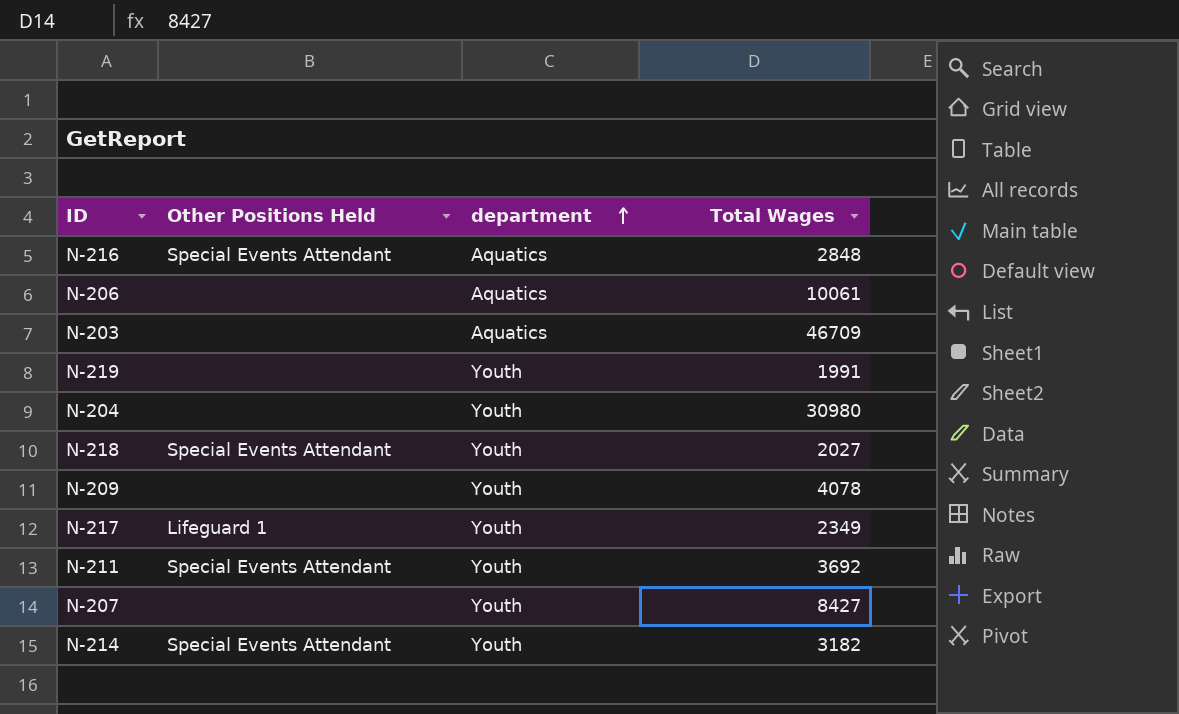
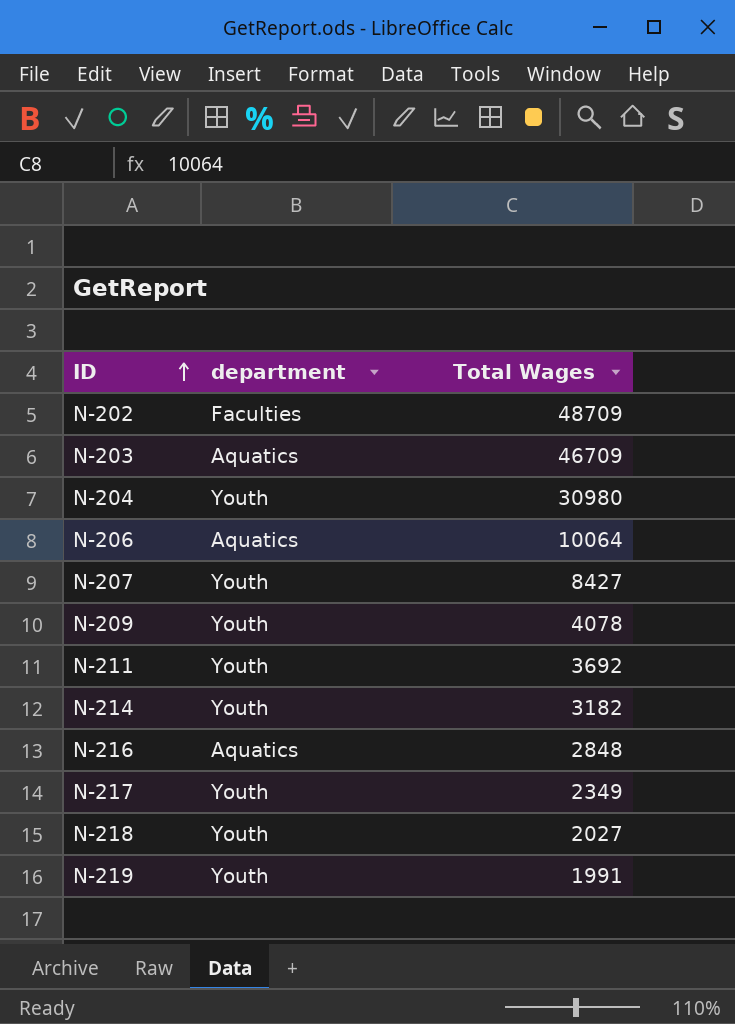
row order: department ascending -> ID ascending
column Other Positions Held | position: 2 -> none
row N-202: none -> Faculties | 48709
N-206 | Total Wages: 10061 -> 10064

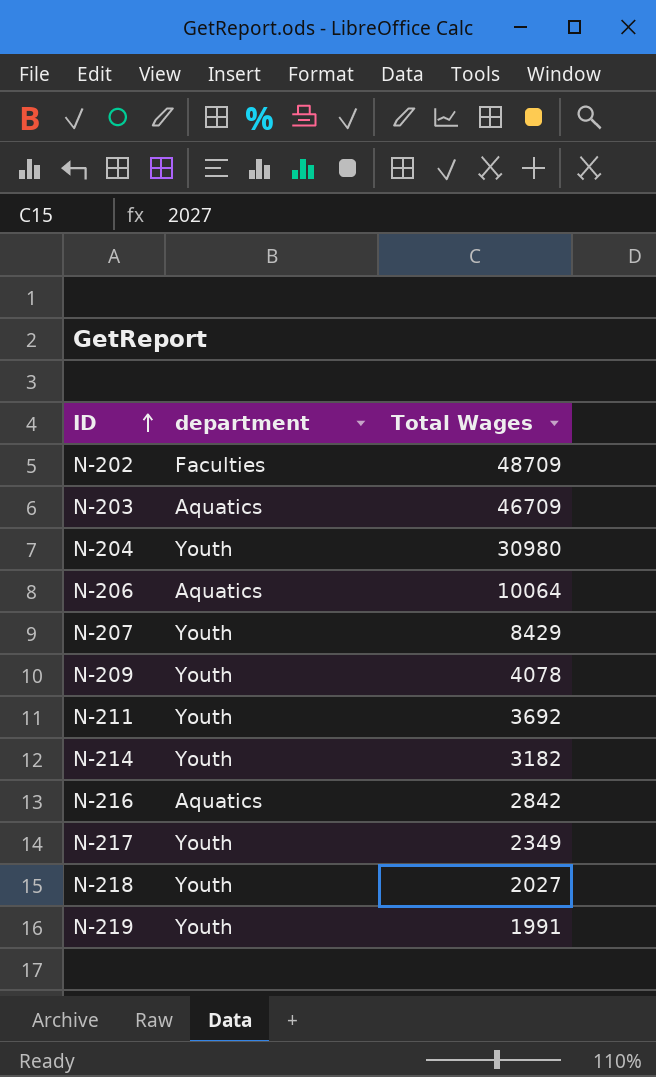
N-207 | Total Wages: 8427 -> 8429
N-216 | Total Wages: 2848 -> 2842

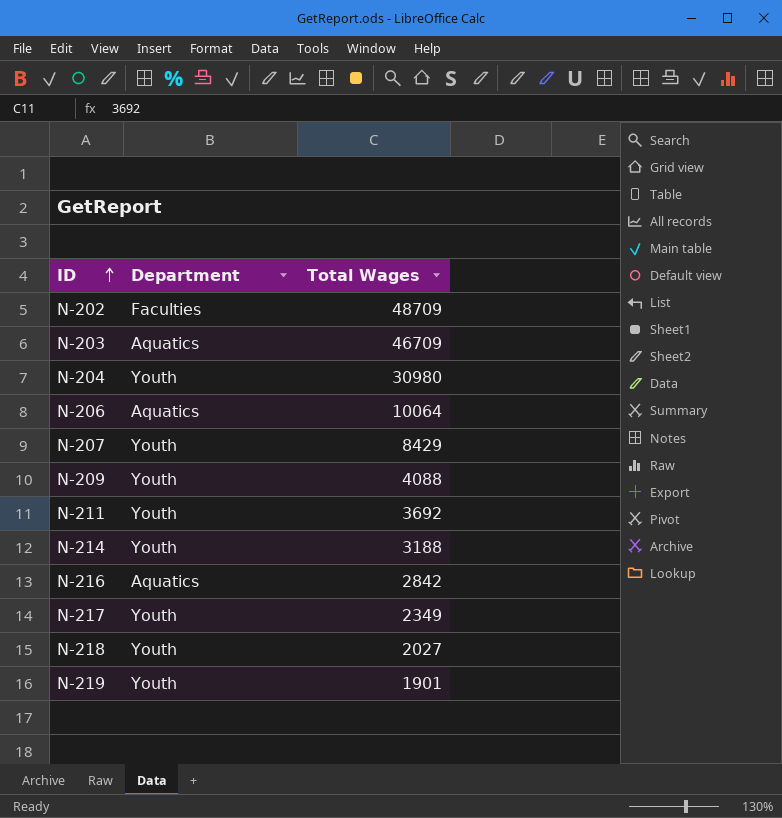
column name: department -> Department
N-209 | Total Wages: 4078 -> 4088
N-214 | Total Wages: 3182 -> 3188
N-219 | Total Wages: 1991 -> 1901

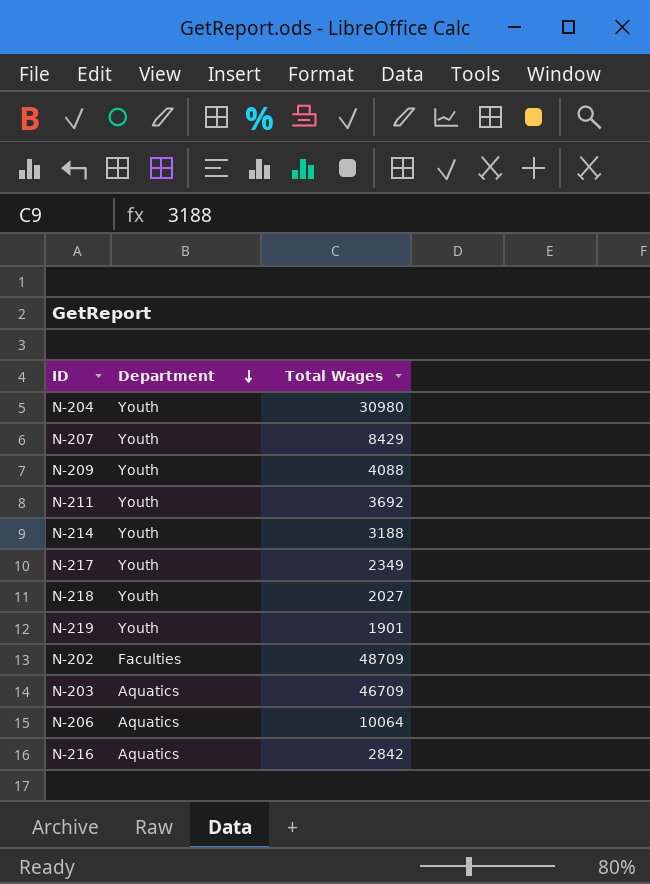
row order: ID ascending -> Department descending

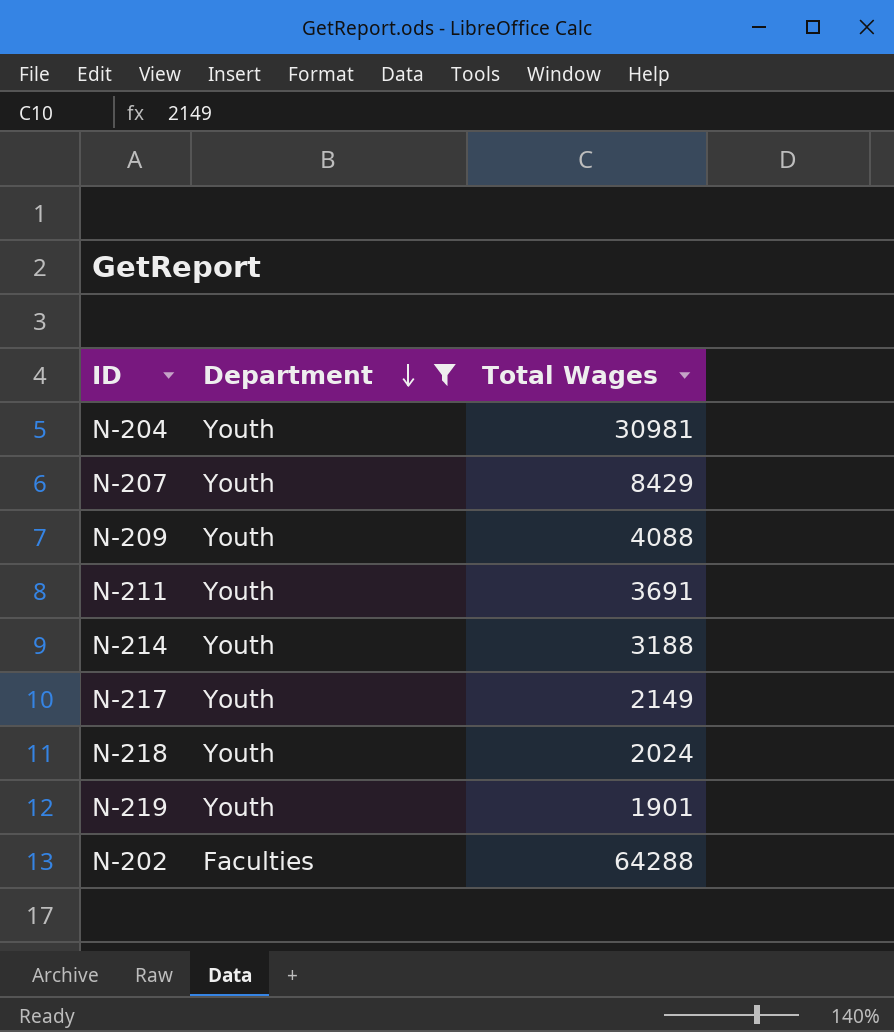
filter: none -> Department != Aquatics
N-204 | Total Wages: 30980 -> 30981
N-211 | Total Wages: 3692 -> 3691
N-217 | Total Wages: 2349 -> 2149
N-218 | Total Wages: 2027 -> 2024
N-202 | Total Wages: 48709 -> 64288

